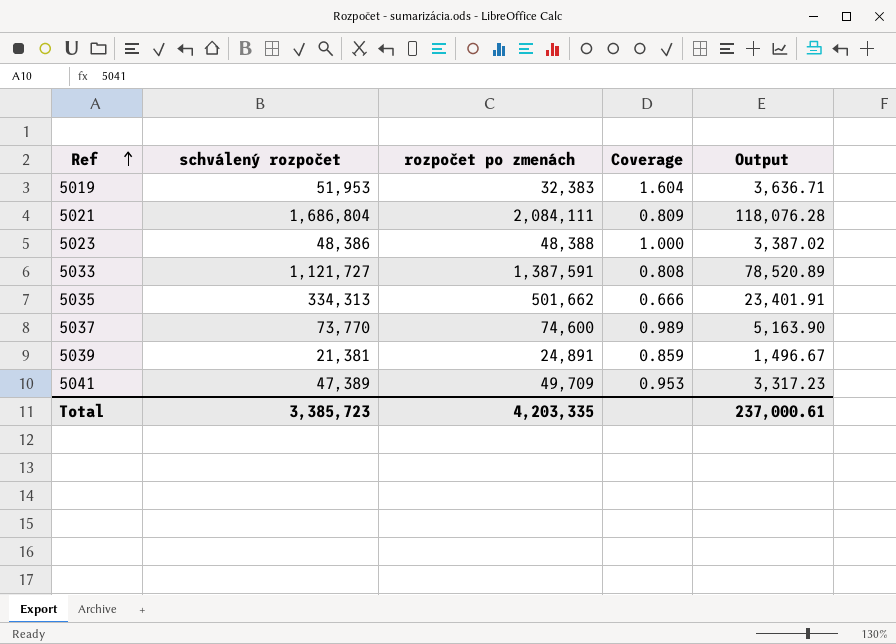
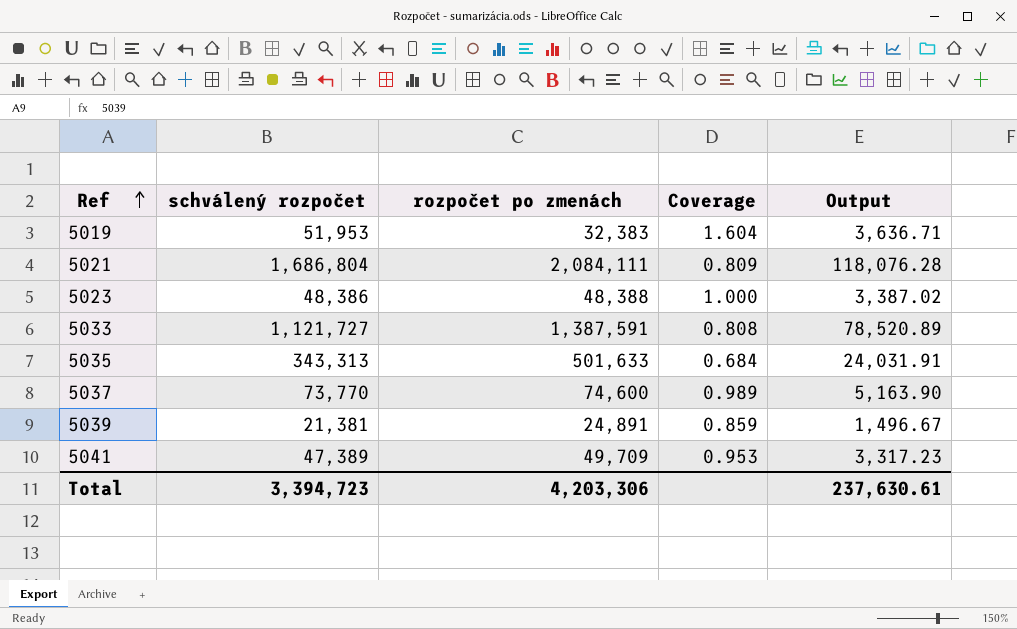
5035 | schválený rozpočet: 334,313 -> 343,313
5035 | rozpočet po zmenách: 501,662 -> 501,633
5035 | Coverage: 0.666 -> 0.684
5035 | Output: 23,401.91 -> 24,031.91
Total | schválený rozpočet: 3,385,723 -> 3,394,723
Total | rozpočet po zmenách: 4,203,335 -> 4,203,306
Total | Output: 237,000.61 -> 237,630.61

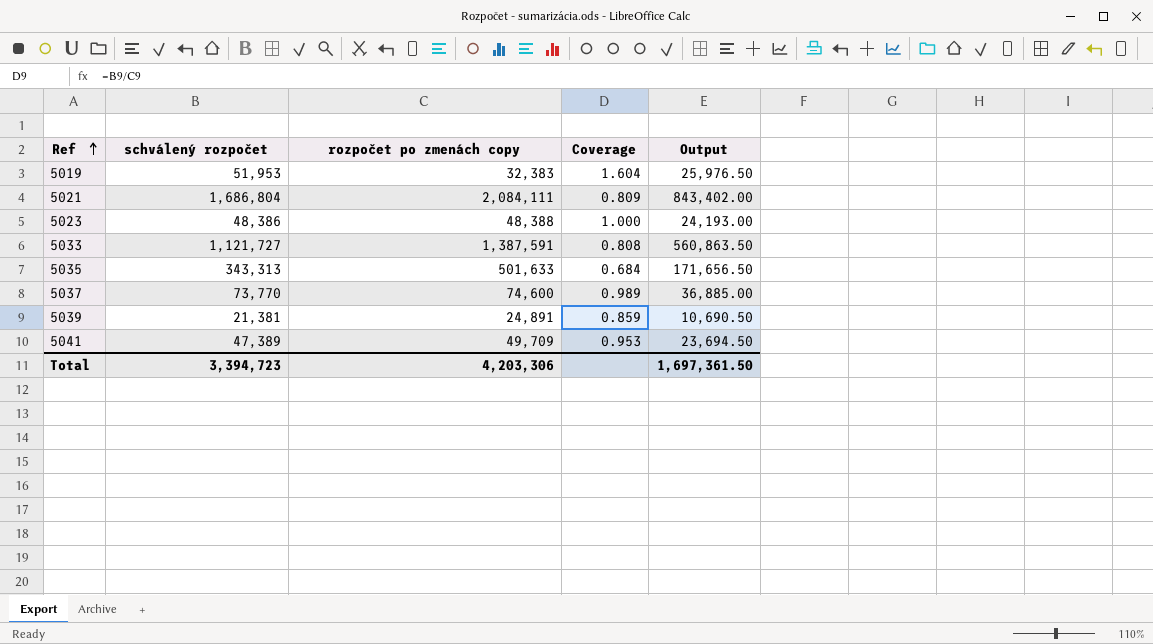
column name: rozpočet po zmenách -> rozpočet po zmenách copy
column Output | formula: [schválený rozpočet] * 0.07 -> [schválený rozpočet] * 0.5
Total | Output: 237,630.61 -> 1,697,361.50

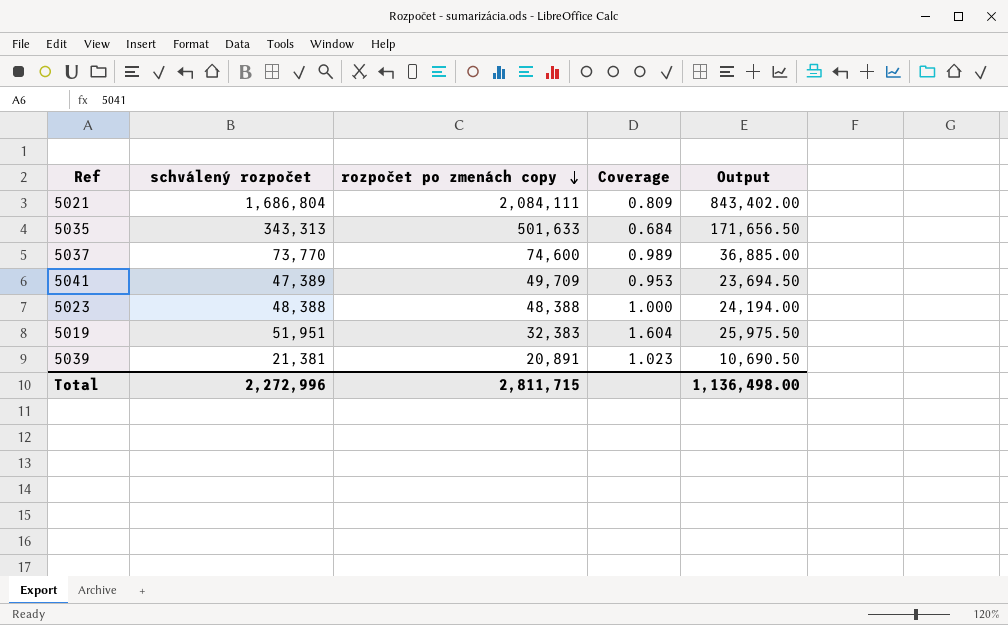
row order: Ref ascending -> rozpočet po zmenách copy descending
row 5033: 1,121,727 | 1,387,591 | 0.808 | 560,863.50 -> none
5023 | schválený rozpočet: 48,386 -> 48,388
5023 | Output: 24,193.00 -> 24,194.00
5019 | schválený rozpočet: 51,953 -> 51,951
5019 | Output: 25,976.50 -> 25,975.50
5039 | rozpočet po zmenách copy: 24,891 -> 20,891
5039 | Coverage: 0.859 -> 1.023
Total | schválený rozpočet: 3,394,723 -> 2,272,996
Total | rozpočet po zmenách copy: 4,203,306 -> 2,811,715
Total | Output: 1,697,361.50 -> 1,136,498.00

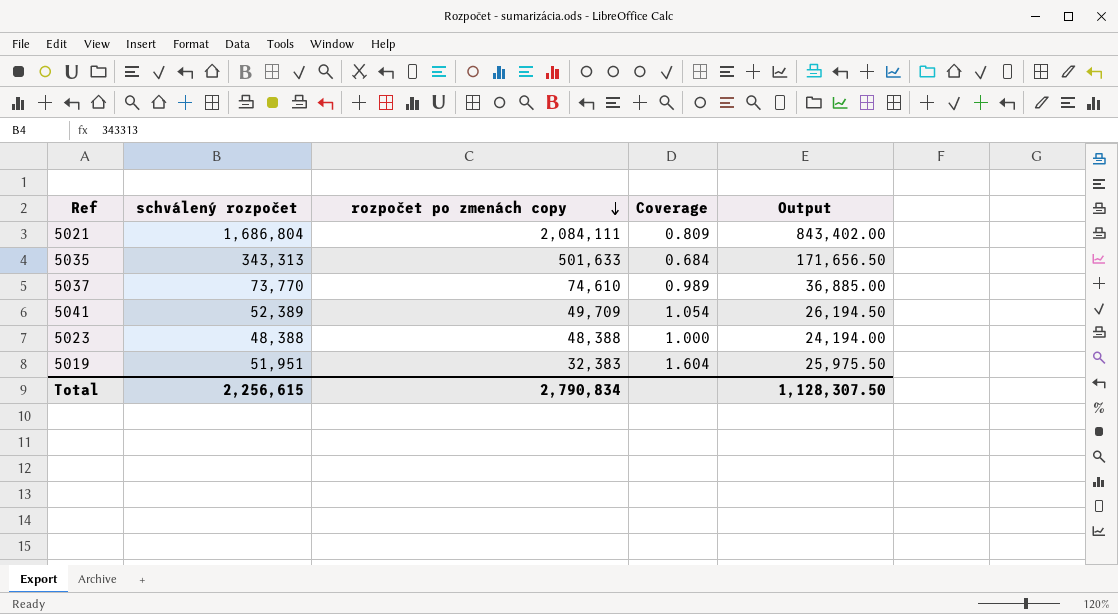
row 5039: 21,381 | 20,891 | 1.023 | 10,690.50 -> none
5037 | rozpočet po zmenách copy: 74,600 -> 74,610
5041 | schválený rozpočet: 47,389 -> 52,389
5041 | Coverage: 0.953 -> 1.054
5041 | Output: 23,694.50 -> 26,194.50
Total | schválený rozpočet: 2,272,996 -> 2,256,615
Total | rozpočet po zmenách copy: 2,811,715 -> 2,790,834
Total | Output: 1,136,498.00 -> 1,128,307.50

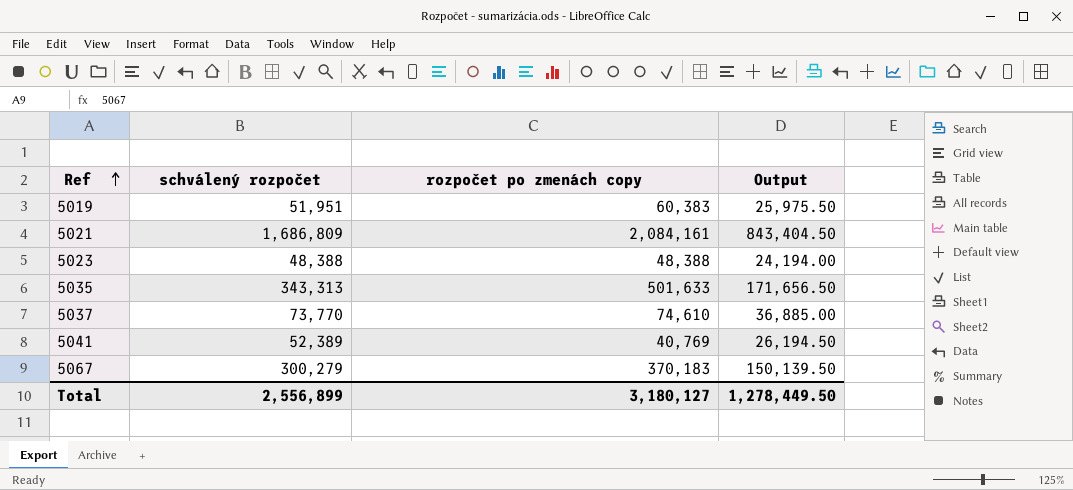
row order: rozpočet po zmenách copy descending -> Ref ascending
column Coverage | formula: [schválený rozpočet] / [rozpočet po zmenách copy] -> none
5019 | rozpočet po zmenách copy: 32,383 -> 60,383
5021 | schválený rozpočet: 1,686,804 -> 1,686,809
5021 | rozpočet po zmenách copy: 2,084,111 -> 2,084,161
5021 | Output: 843,402.00 -> 843,404.50
5041 | rozpočet po zmenách copy: 49,709 -> 40,769
row 5067: none -> 300,279 | 370,183 | 150,139.50
Total | schválený rozpočet: 2,256,615 -> 2,556,899
Total | rozpočet po zmenách copy: 2,790,834 -> 3,180,127
Total | Output: 1,128,307.50 -> 1,278,449.50

